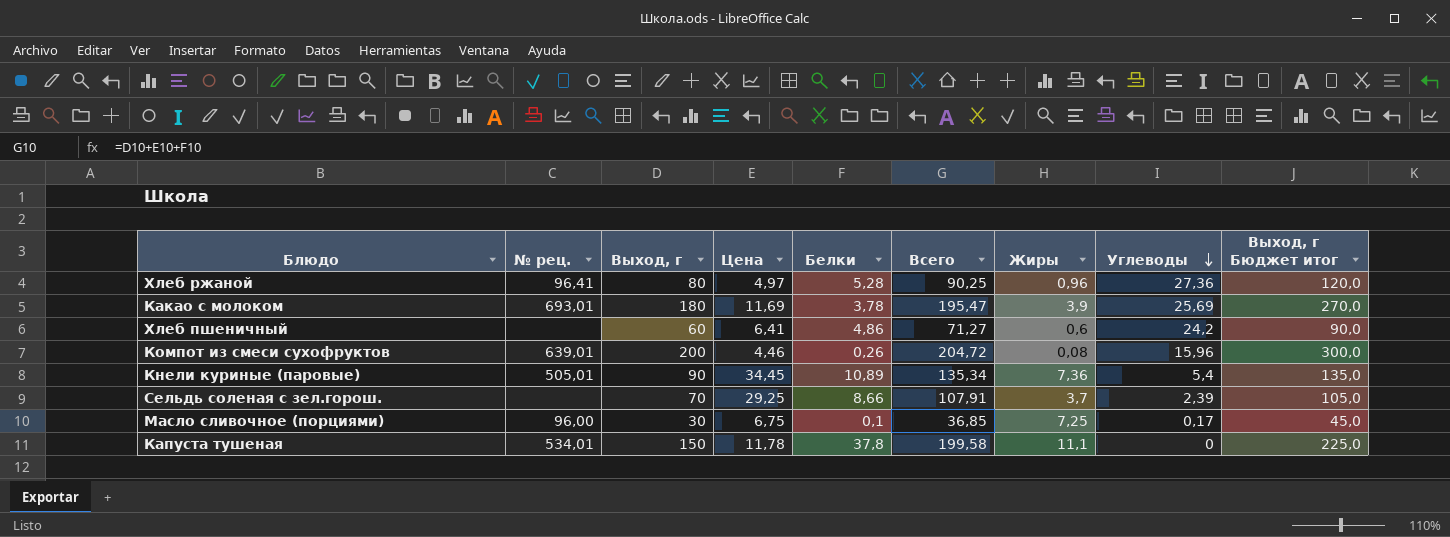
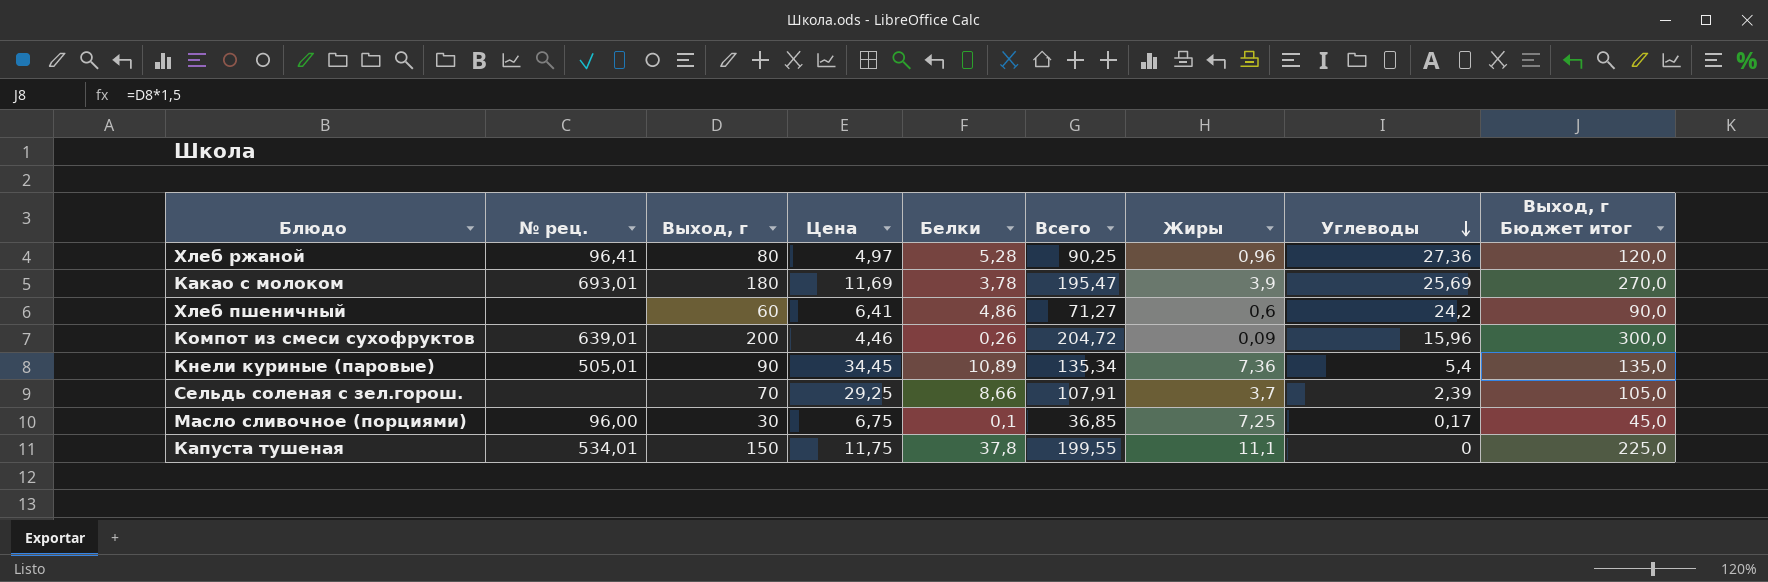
Компот из смеси сухофруктов | Жиры: 0,08 -> 0,09
Капуста тушеная | Цена: 11,78 -> 11,75
Капуста тушеная | Всего: 199,58 -> 199,55

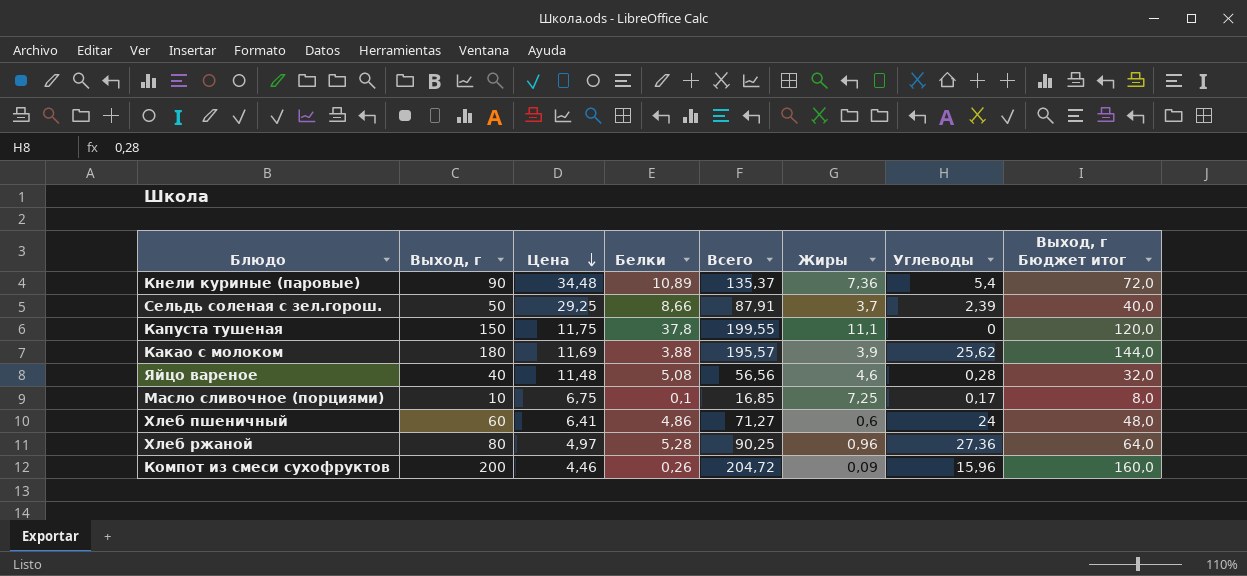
row order: Углеводы descending -> Цена descending
column № рец. | position: 2 -> none
column Выход, г Бюджет итог | formula: [Выход, г] * 1,5 -> [Выход, г] * 0,8
Кнели куриные (паровые) | Цена: 34,45 -> 34,48
Кнели куриные (паровые) | Всего: 135,34 -> 135,37
Сельдь соленая с зел.горош. | Выход, г: 70 -> 50
Сельдь соленая с зел.горош. | Всего: 107,91 -> 87,91
Какао с молоком | Белки: 3,78 -> 3,88
Какао с молоком | Всего: 195,47 -> 195,57
Какао с молоком | Углеводы: 25,69 -> 25,62
row Яйцо вареное: none -> 40 | 11,48 | 5,08 | 56,56 | 4,6 | 0,28 | 32,0
Масло сливочное (порциями) | Выход, г: 30 -> 10
Масло сливочное (порциями) | Всего: 36,85 -> 16,85
Хлеб пшеничный | Углеводы: 24,2 -> 24

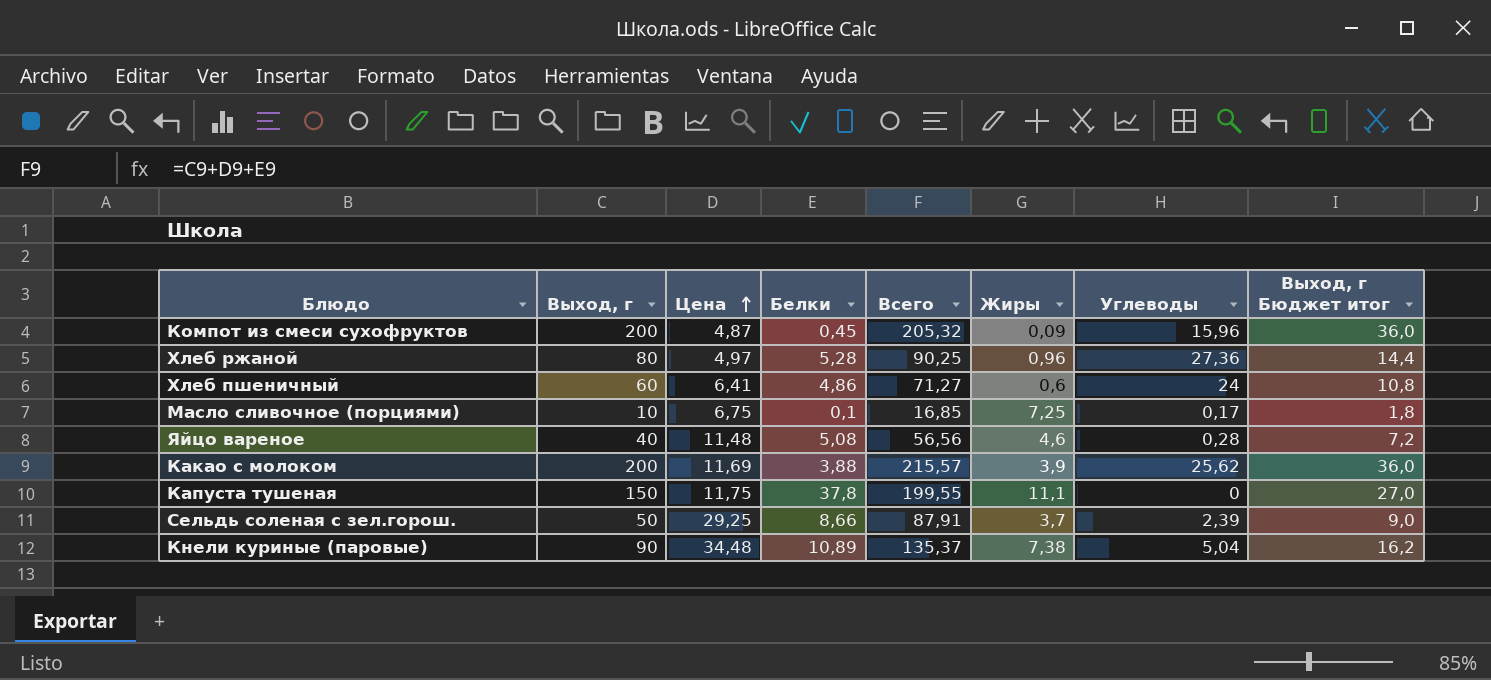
row order: Цена descending -> Цена ascending
column Выход, г Бюджет итог | formula: [Выход, г] * 0,8 -> [Выход, г] * 0,18
Компот из смеси сухофруктов | Цена: 4,46 -> 4,87
Компот из смеси сухофруктов | Белки: 0,26 -> 0,45
Компот из смеси сухофруктов | Всего: 204,72 -> 205,32
Какао с молоком | Выход, г: 180 -> 200
Какао с молоком | Всего: 195,57 -> 215,57
Кнели куриные (паровые) | Жиры: 7,36 -> 7,38
Кнели куриные (паровые) | Углеводы: 5,4 -> 5,04

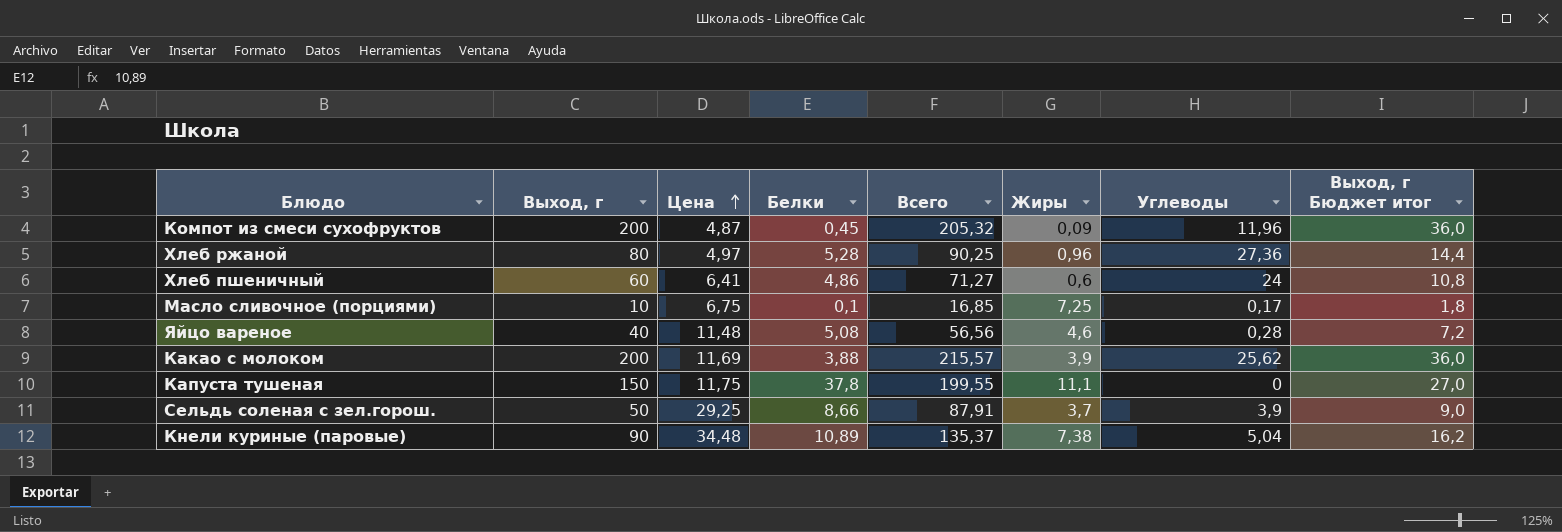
Компот из смеси сухофруктов | Углеводы: 15,96 -> 11,96
Сельдь соленая с зел.горош. | Углеводы: 2,39 -> 3,9

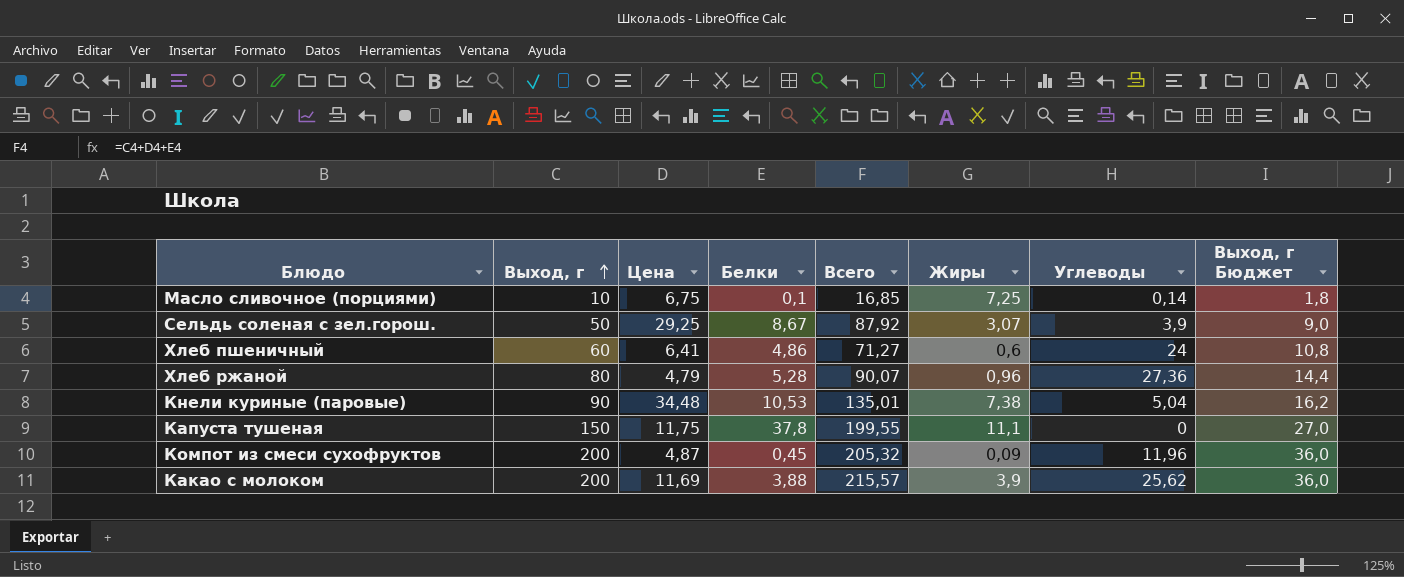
row order: Цена ascending -> Выход, г ascending
column name: Выход, г Бюджет итог -> Выход, г Бюджет
row Яйцо вареное: 40 | 11,48 | 5,08 | 56,56 | 4,6 | 0,28 | 7,2 -> none
Масло сливочное (порциями) | Углеводы: 0,17 -> 0,14
Сельдь соленая с зел.горош. | Белки: 8,66 -> 8,67
Сельдь соленая с зел.горош. | Всего: 87,91 -> 87,92
Сельдь соленая с зел.горош. | Жиры: 3,7 -> 3,07
Хлеб ржаной | Цена: 4,97 -> 4,79
Хлеб ржаной | Всего: 90,25 -> 90,07
Кнели куриные (паровые) | Белки: 10,89 -> 10,53
Кнели куриные (паровые) | Всего: 135,37 -> 135,01

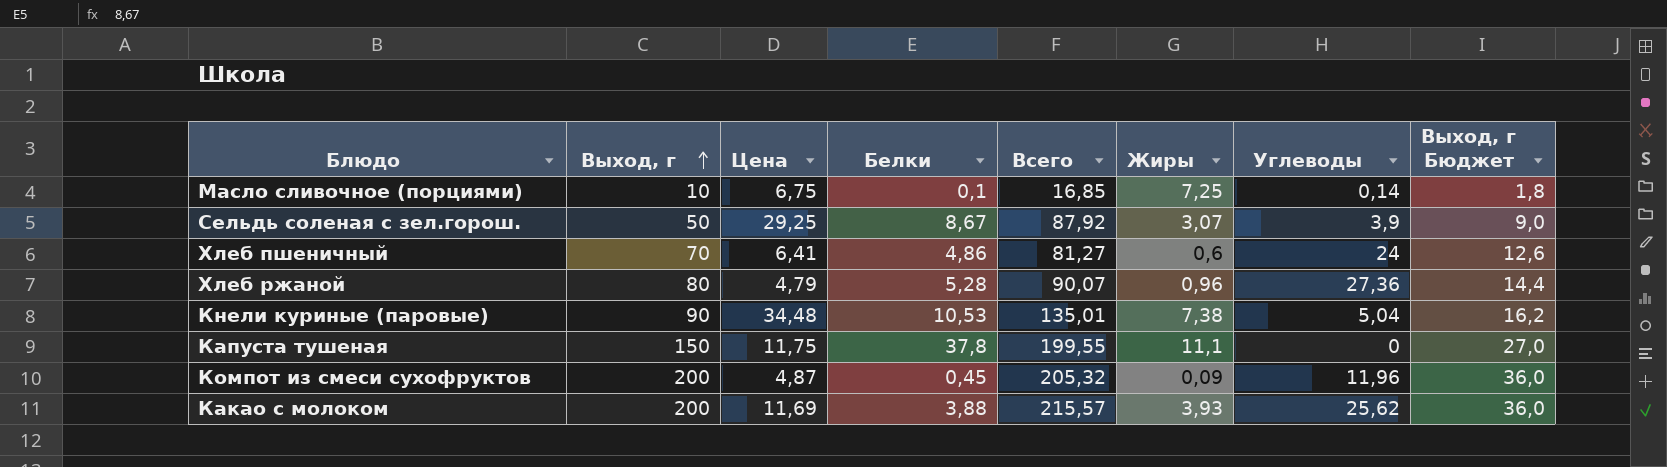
Хлеб пшеничный | Выход, г: 60 -> 70
Хлеб пшеничный | Всего: 71,27 -> 81,27
Хлеб пшеничный | Выход, г Бюджет: 10,8 -> 12,6
Какао с молоком | Жиры: 3,9 -> 3,93

